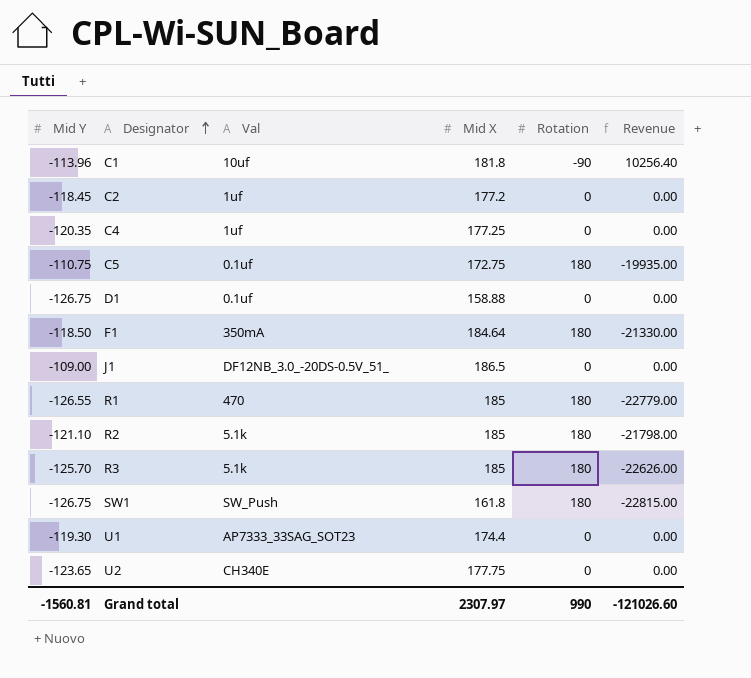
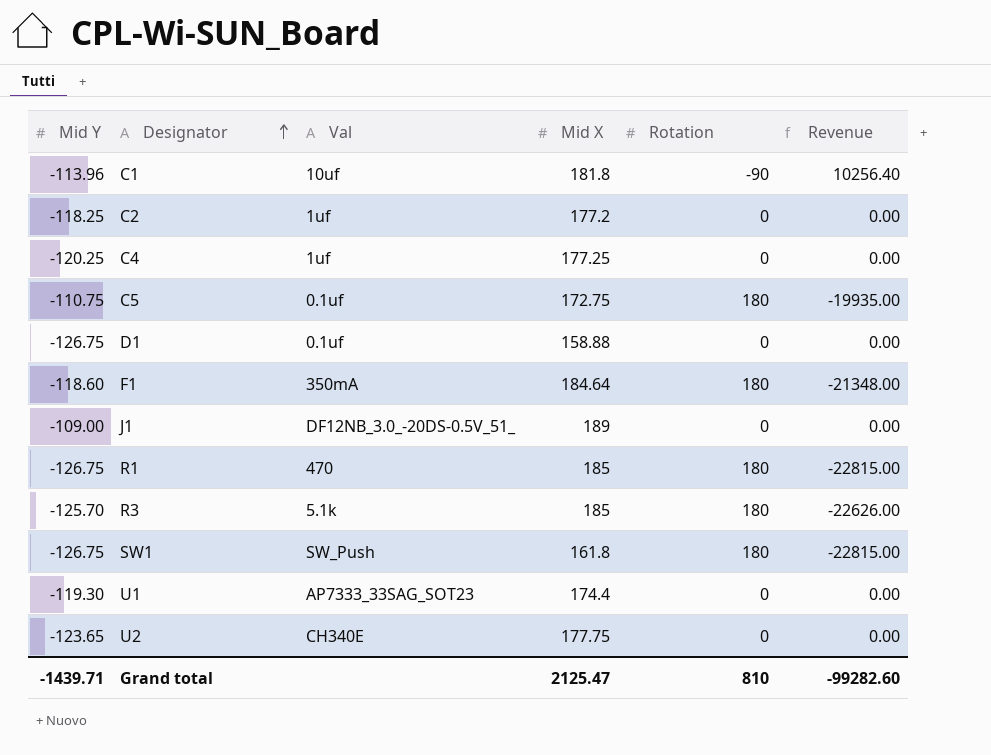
row R2: -121.10 | 5.1k | 185 | 180 | -21798.00 -> none
C2 | Mid Y: -118.45 -> -118.25
C4 | Mid Y: -120.35 -> -120.25
F1 | Mid Y: -118.50 -> -118.60
F1 | Revenue: -21330.00 -> -21348.00
J1 | Mid X: 186.5 -> 189
R1 | Mid Y: -126.55 -> -126.75
R1 | Revenue: -22779.00 -> -22815.00
Grand total | Mid Y: -1560.81 -> -1439.71
Grand total | Mid X: 2307.97 -> 2125.47
Grand total | Rotation: 990 -> 810
Grand total | Revenue: -121026.60 -> -99282.60

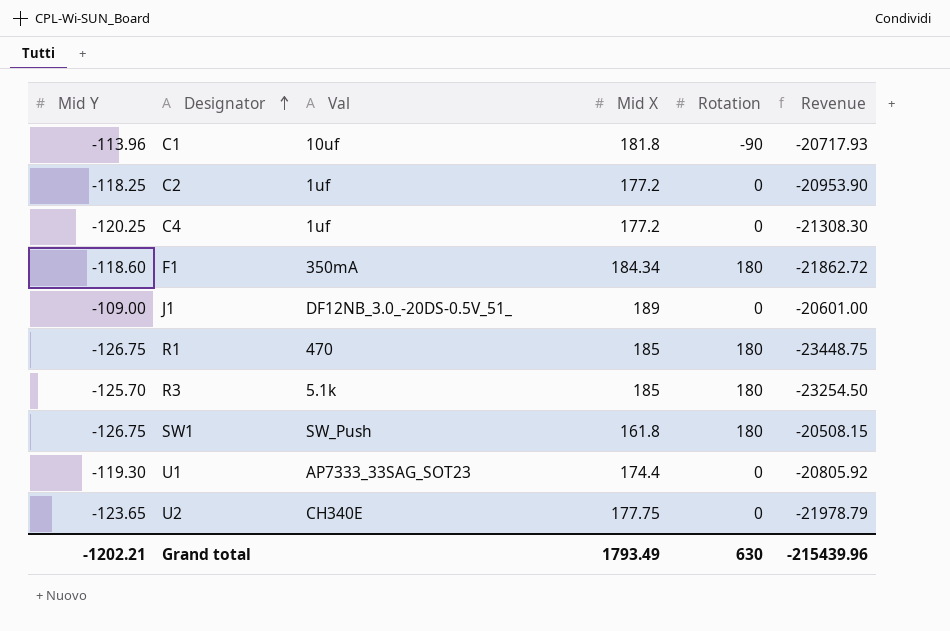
column Revenue | formula: [Mid Y] * [Rotation] -> [Mid Y] * [Mid X]
row C5: -110.75 | 0.1uf | 172.75 | 180 | -19935.00 -> none
row D1: -126.75 | 0.1uf | 158.88 | 0 | 0.00 -> none
C4 | Mid X: 177.25 -> 177.2
F1 | Mid X: 184.64 -> 184.34
Grand total | Mid Y: -1439.71 -> -1202.21
Grand total | Mid X: 2125.47 -> 1793.49
Grand total | Rotation: 810 -> 630
Grand total | Revenue: -99282.60 -> -215439.96

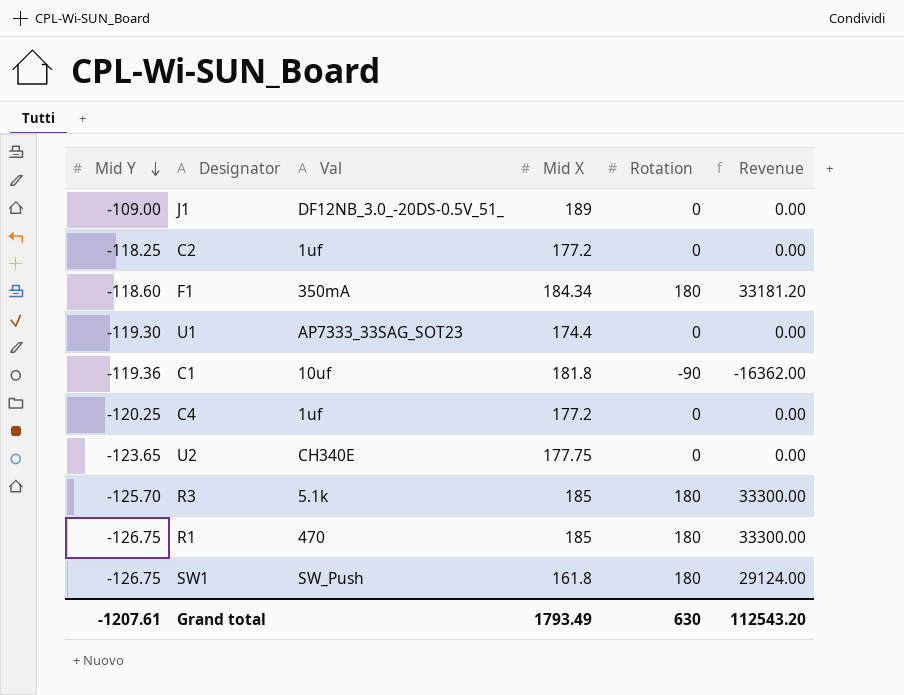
row order: Designator ascending -> Mid Y descending
column Revenue | formula: [Mid Y] * [Mid X] -> [Mid X] * [Rotation]
C1 | Mid Y: -113.96 -> -119.36
Grand total | Mid Y: -1202.21 -> -1207.61
Grand total | Revenue: -215439.96 -> 112543.20

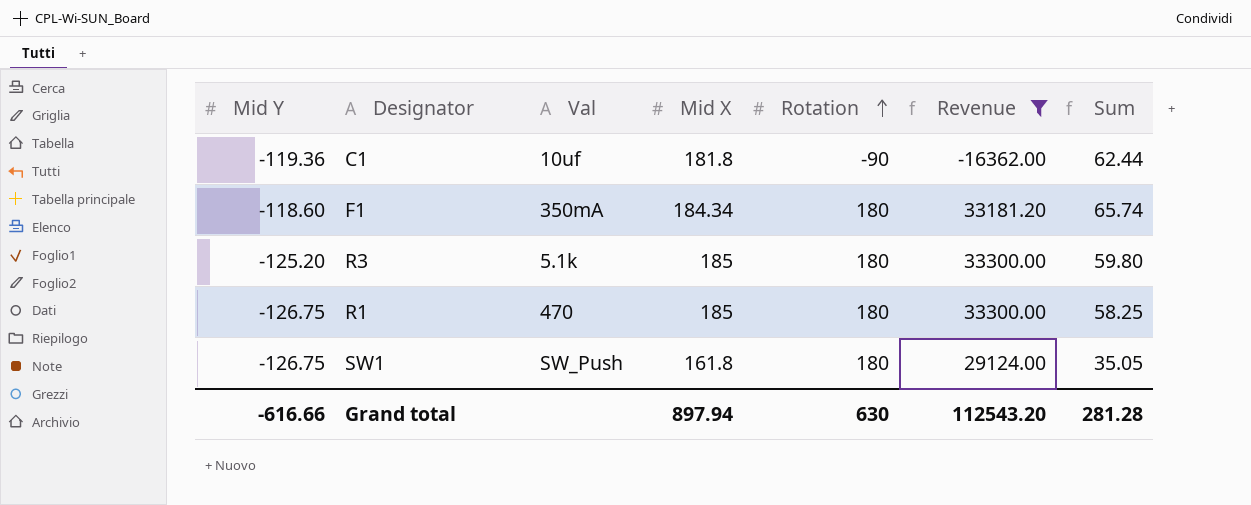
filter: none -> Revenue != 0.00
row order: Mid Y descending -> Rotation ascending
column Sum | formula: none -> [Mid Y] + [Mid X]
R3 | Mid Y: -125.70 -> -125.20
Grand total | Mid Y: -1207.61 -> -616.66
Grand total | Mid X: 1793.49 -> 897.94

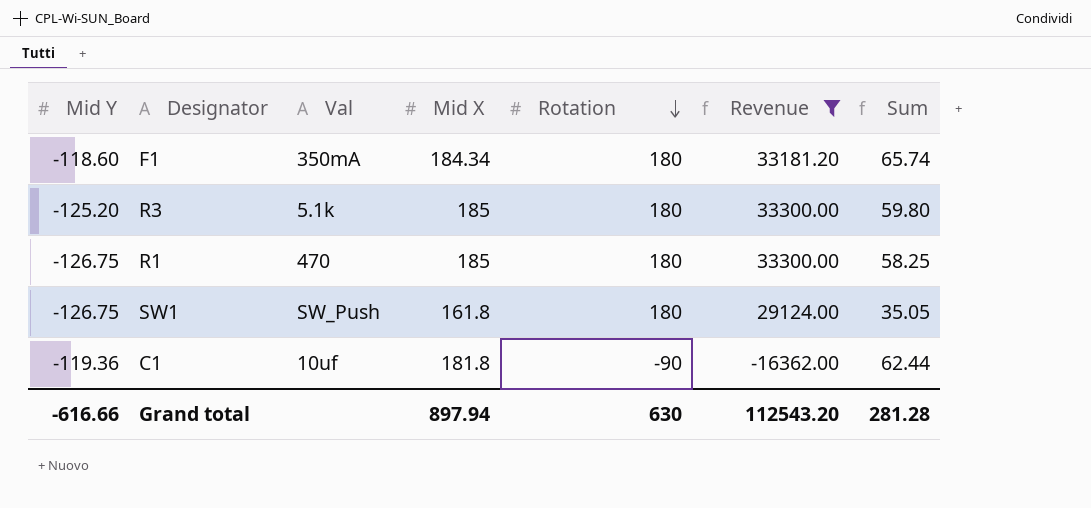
row order: Rotation ascending -> Rotation descending

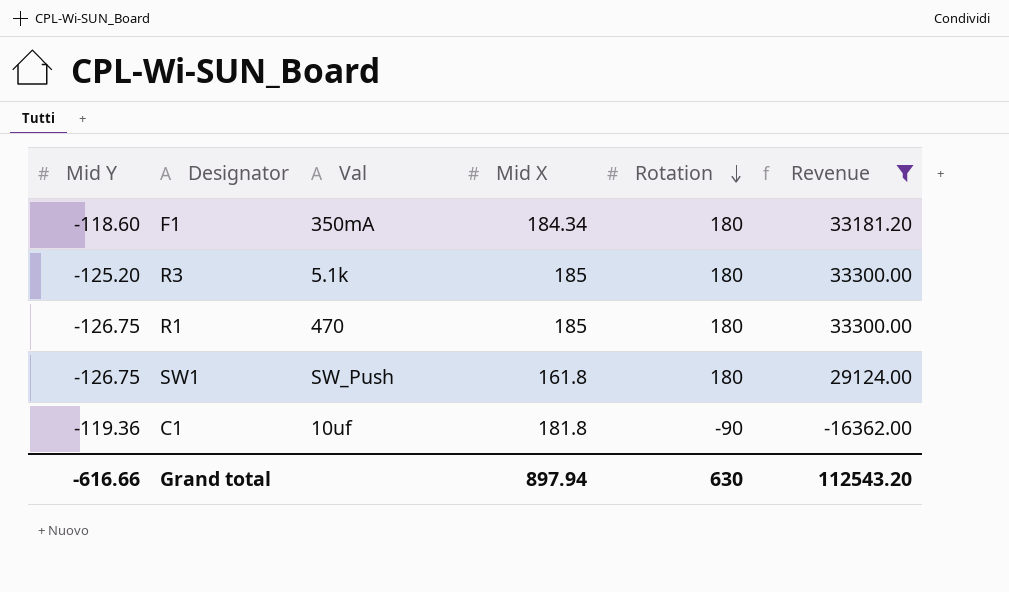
column Sum | formula: [Mid Y] + [Mid X] -> none

